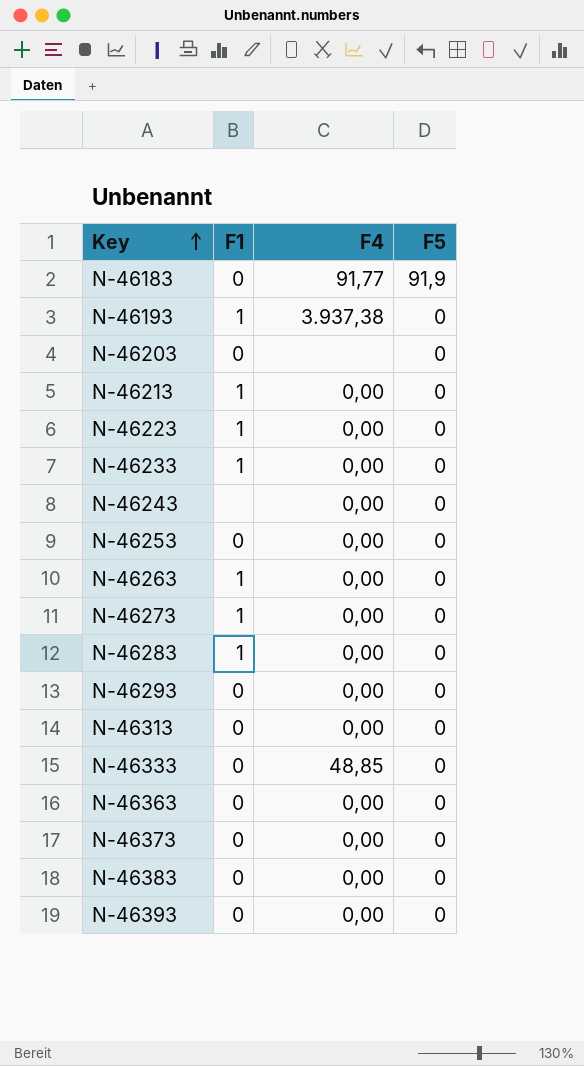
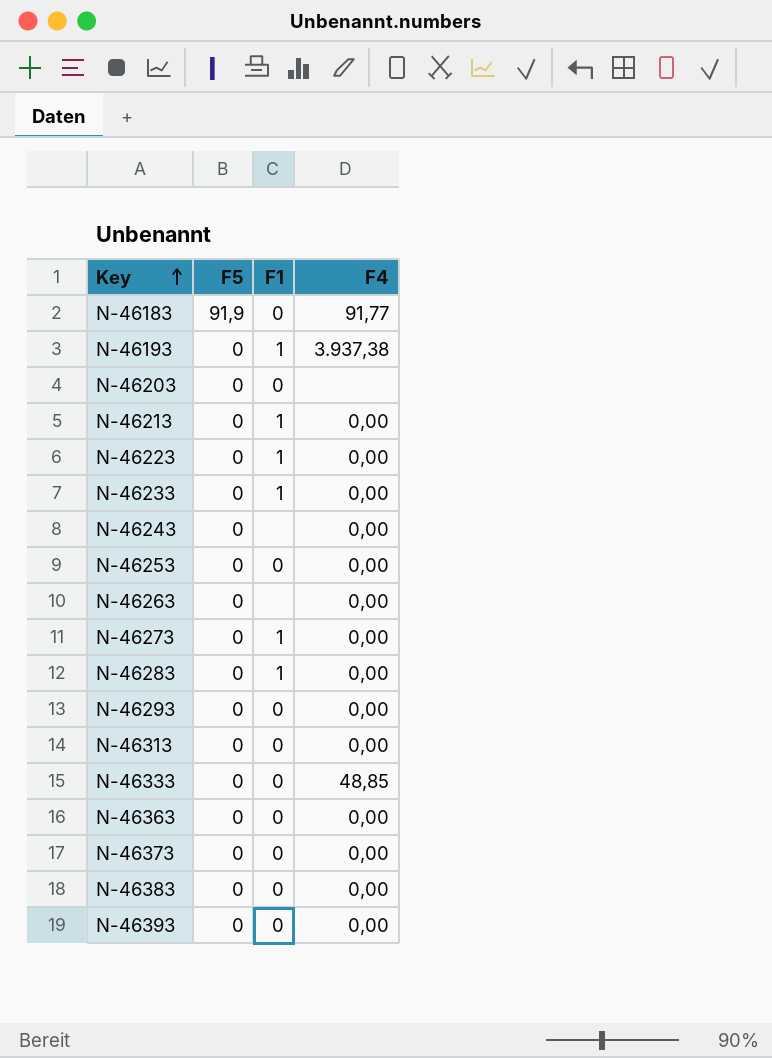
column F5 | position: 4 -> 2
N-46263 | F1: 1 -> none

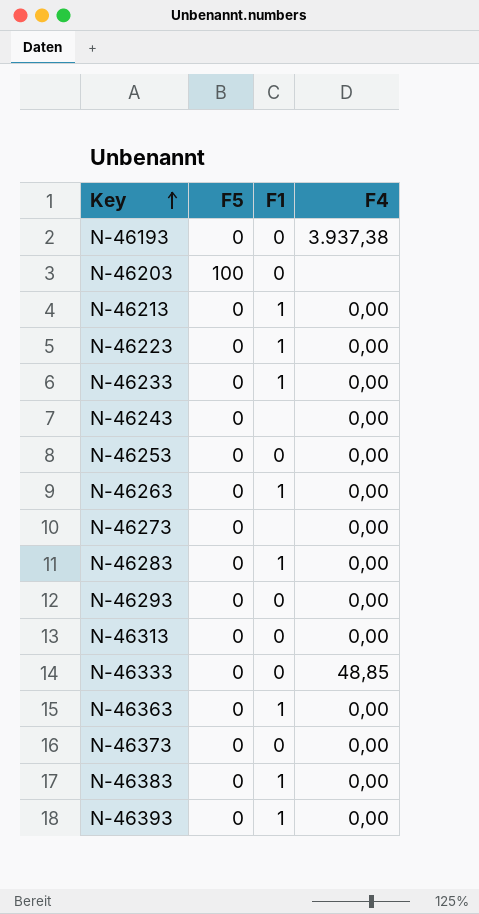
row N-46183: 91,9 | 0 | 91,77 -> none
N-46193 | F1: 1 -> 0
N-46203 | F5: 0 -> 100
N-46263 | F1: none -> 1
N-46273 | F1: 1 -> none
N-46363 | F1: 0 -> 1
N-46383 | F1: 0 -> 1
N-46393 | F1: 0 -> 1

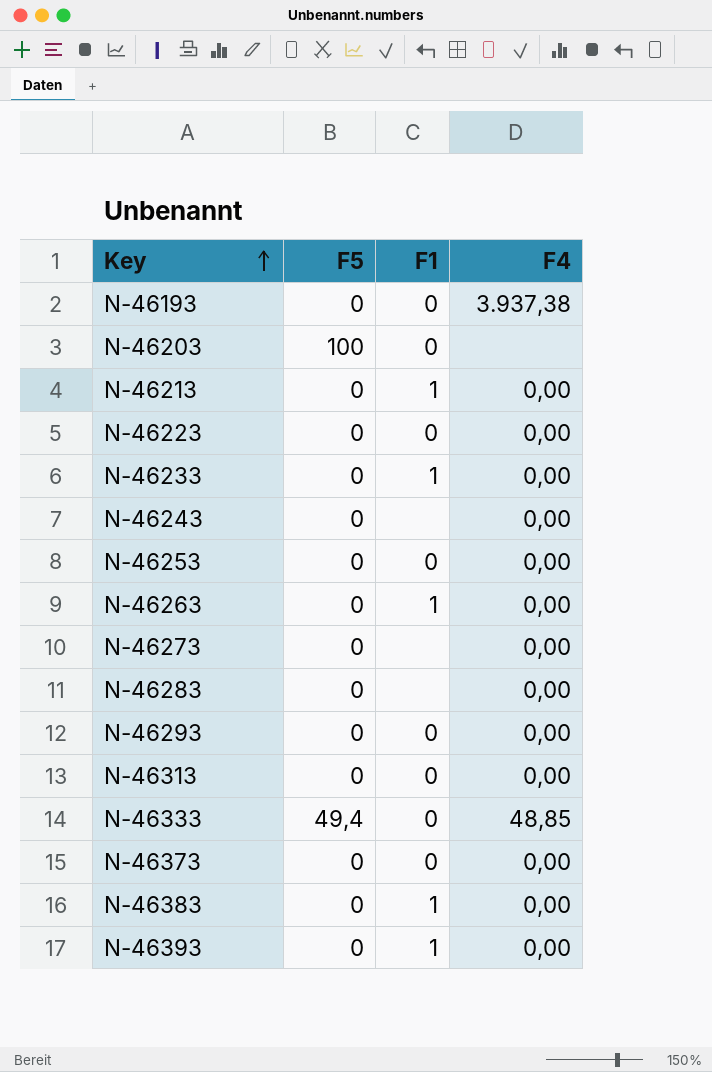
row N-46363: 0 | 1 | 0,00 -> none
N-46223 | F1: 1 -> 0
N-46283 | F1: 1 -> none
N-46333 | F5: 0 -> 49,4

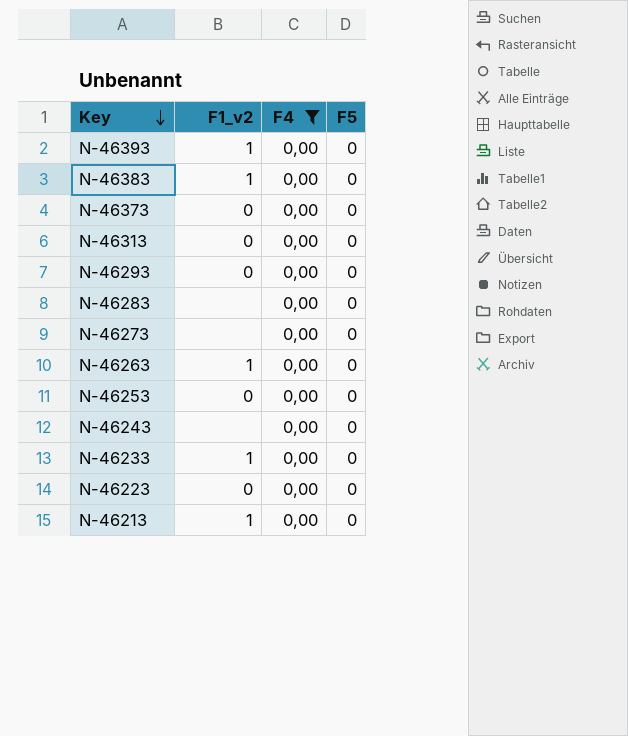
filter: none -> F4 = 0,00
row order: Key ascending -> Key descending
column name: F1 -> F1_v2
column F5 | position: 2 -> 4

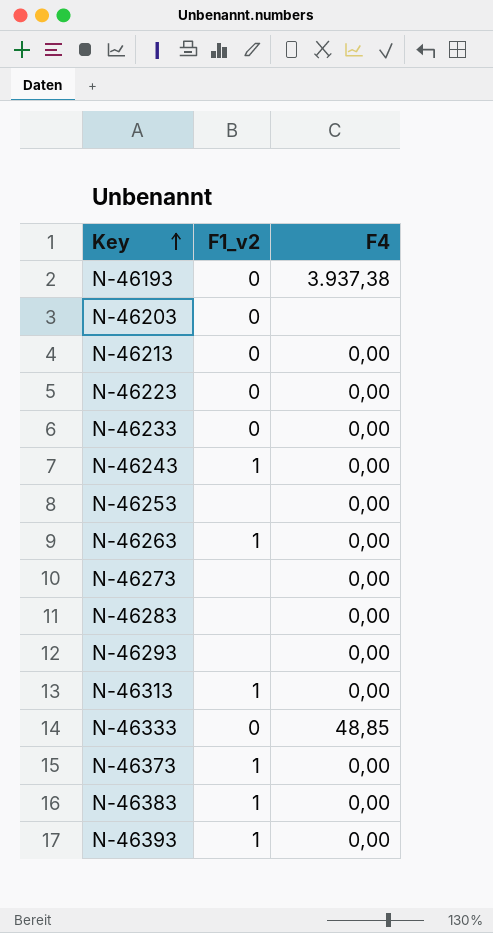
filter: F4 = 0,00 -> none
row order: Key descending -> Key ascending
column F5 | position: 4 -> none
N-46213 | F1_v2: 1 -> 0
N-46233 | F1_v2: 1 -> 0
N-46243 | F1_v2: none -> 1
N-46253 | F1_v2: 0 -> none
N-46293 | F1_v2: 0 -> none
N-46313 | F1_v2: 0 -> 1
N-46373 | F1_v2: 0 -> 1

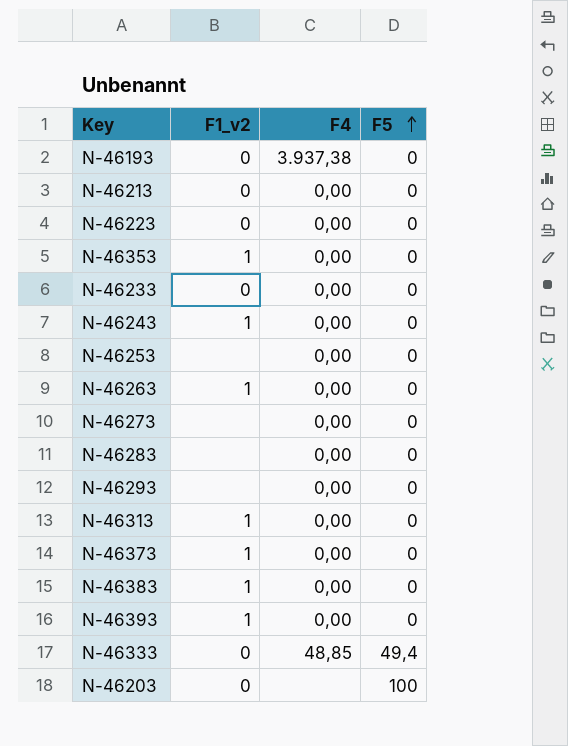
row order: Key ascending -> F5 ascending
column F5 | position: none -> 4
row N-46353: none -> 1 | 0,00 | 0

